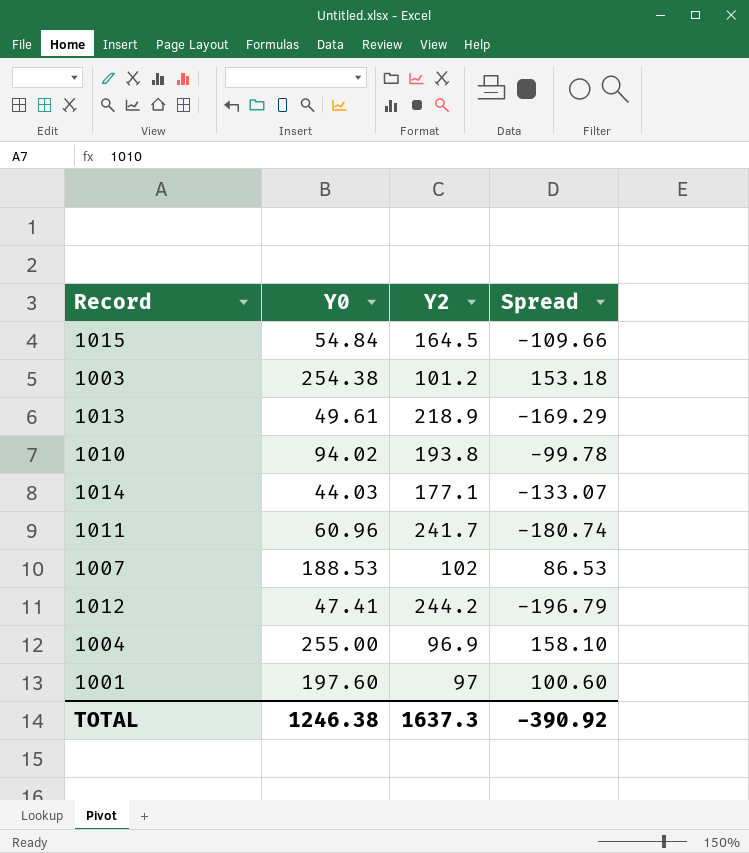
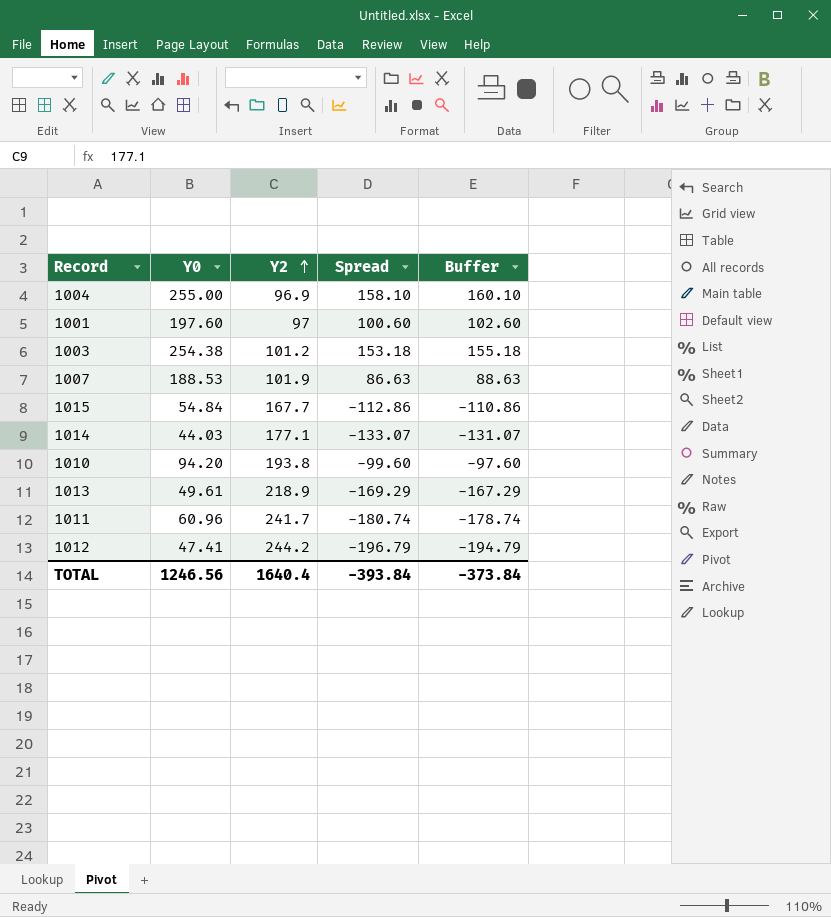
row order: none -> Y2 ascending
column Buffer | formula: none -> [Spread] + 2
1007 | Y2: 102 -> 101.9
1007 | Spread: 86.53 -> 86.63
1015 | Y2: 164.5 -> 167.7
1015 | Spread: -109.66 -> -112.86
1010 | Y0: 94.02 -> 94.20
1010 | Spread: -99.78 -> -99.60
TOTAL | Y0: 1246.38 -> 1246.56
TOTAL | Y2: 1637.3 -> 1640.4
TOTAL | Spread: -390.92 -> -393.84

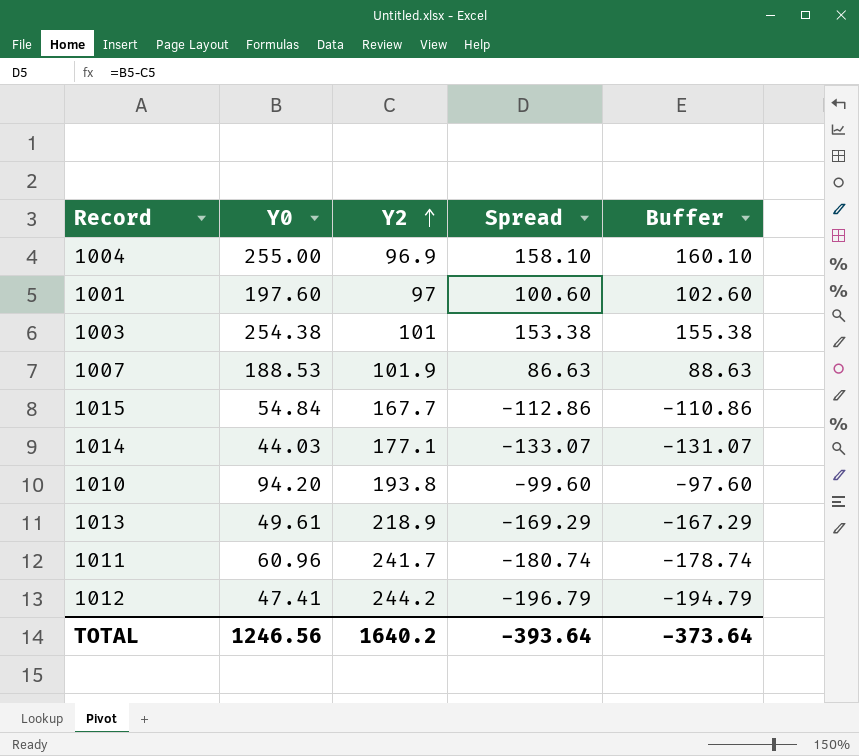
1003 | Y2: 101.2 -> 101
1003 | Spread: 153.18 -> 153.38
1003 | Buffer: 155.18 -> 155.38
TOTAL | Y2: 1640.4 -> 1640.2
TOTAL | Spread: -393.84 -> -393.64
TOTAL | Buffer: -373.84 -> -373.64

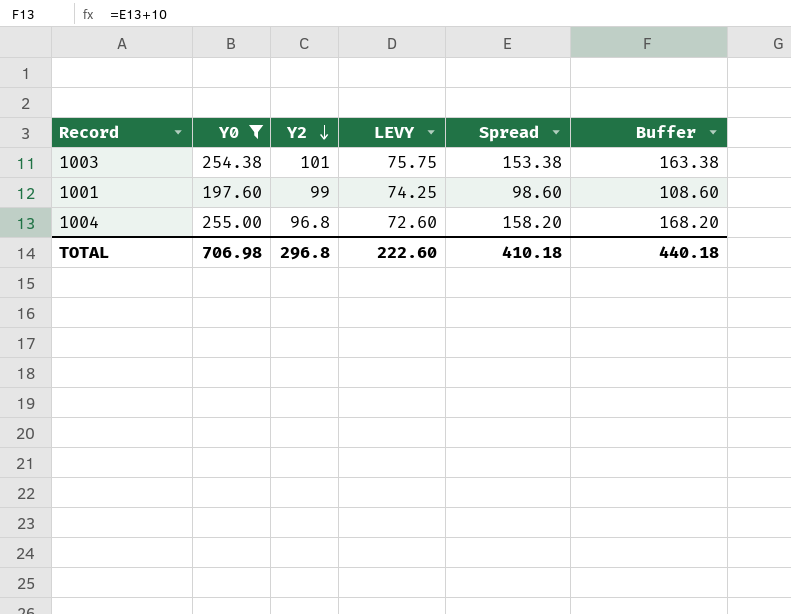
filter: none -> Y0 >= 197.60
row order: Y2 ascending -> Y2 descending
column LEVY | formula: none -> [Y2] * 0.75
column Buffer | formula: [Spread] + 2 -> [Spread] + 10
1001 | Y2: 97 -> 99
1001 | Spread: 100.60 -> 98.60
1004 | Y2: 96.9 -> 96.8
1004 | Spread: 158.10 -> 158.20
TOTAL | Y0: 1246.56 -> 706.98
TOTAL | Y2: 1640.2 -> 296.8
TOTAL | Spread: -393.64 -> 410.18
TOTAL | Buffer: -373.64 -> 440.18

